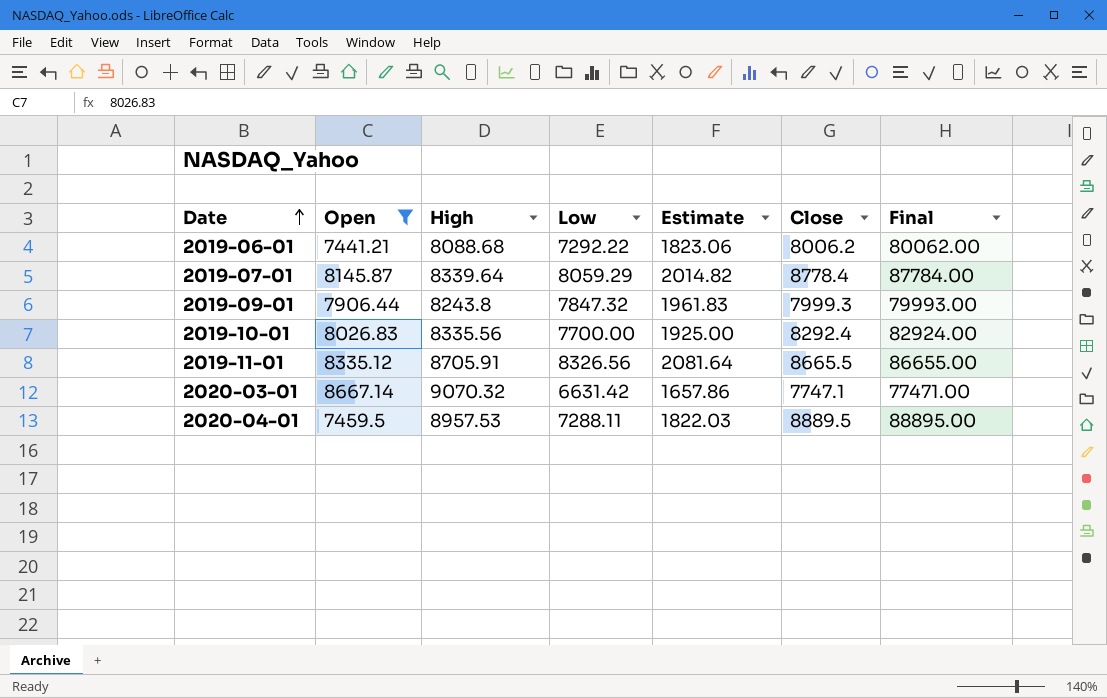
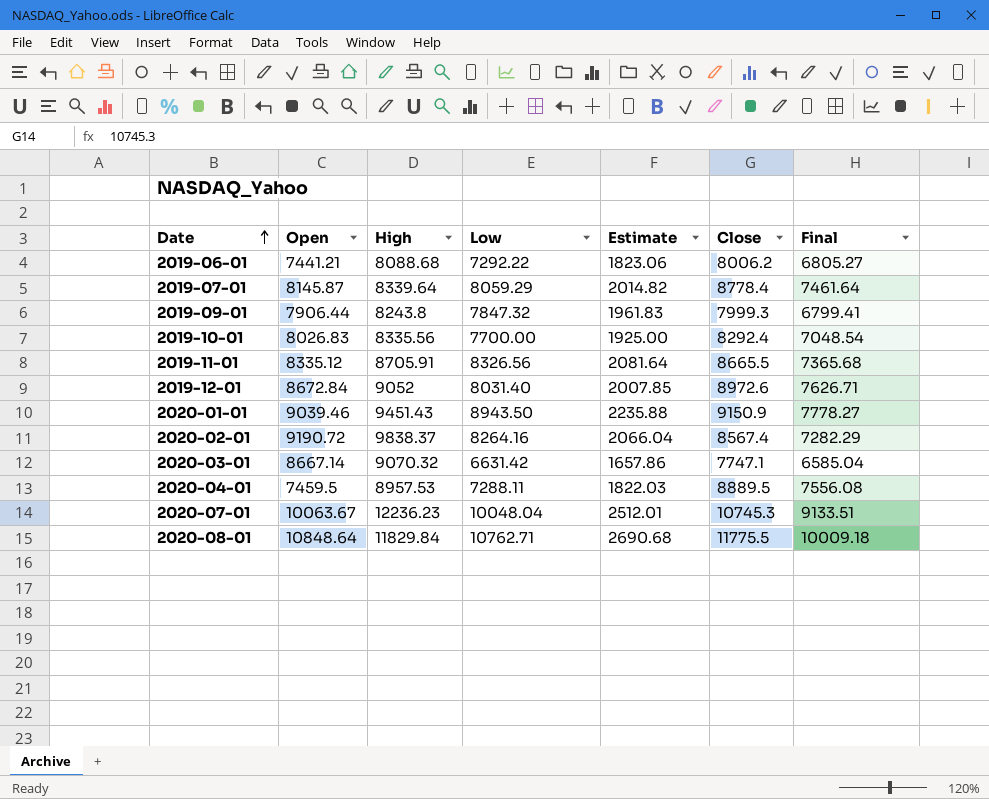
filter: Open <= 8667.14 -> none
column Final | formula: [Close] * 10 -> [Close] * 0.85

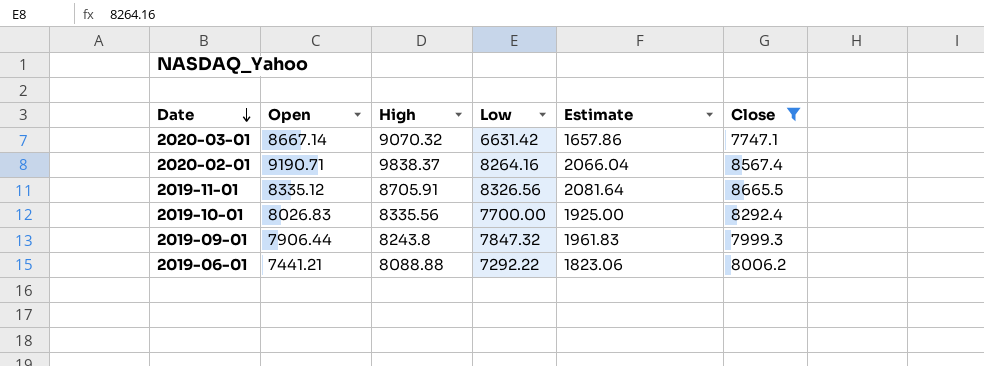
filter: none -> Close <= 8665.5
row order: Date ascending -> Date descending
column Final | formula: [Close] * 0.85 -> none
2020-02-01 | Open: 9190.72 -> 9190.71
2019-06-01 | High: 8088.68 -> 8088.88

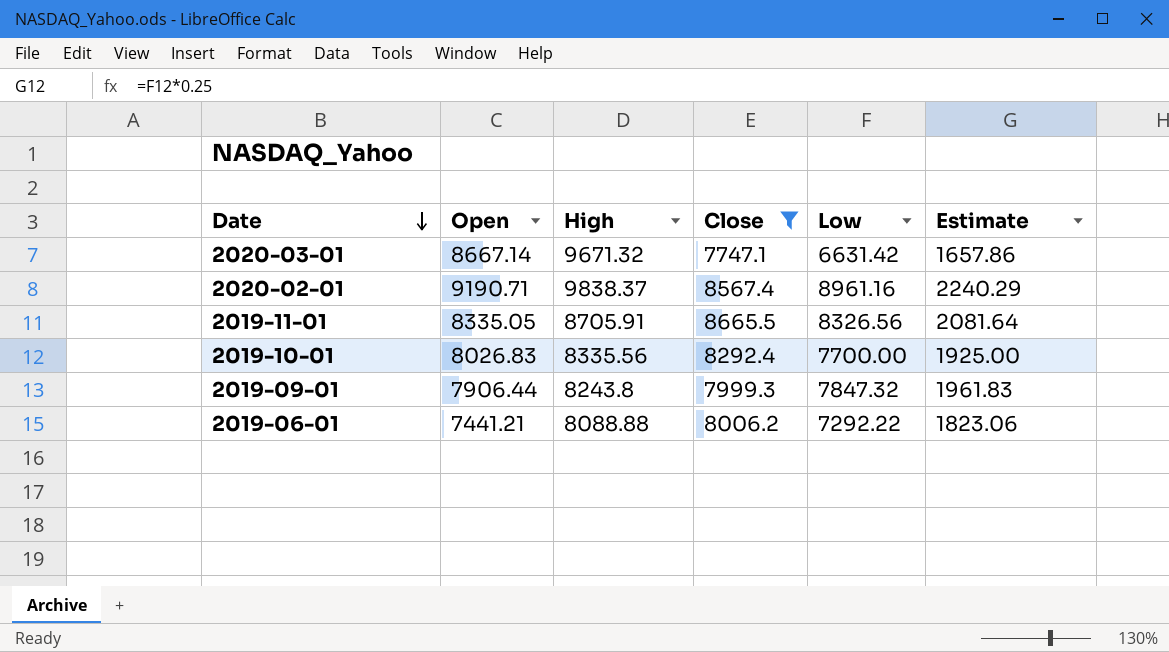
column Close | position: 6 -> 4
2020-03-01 | High: 9070.32 -> 9671.32
2020-02-01 | Low: 8264.16 -> 8961.16
2020-02-01 | Estimate: 2066.04 -> 2240.29
2019-11-01 | Open: 8335.12 -> 8335.05

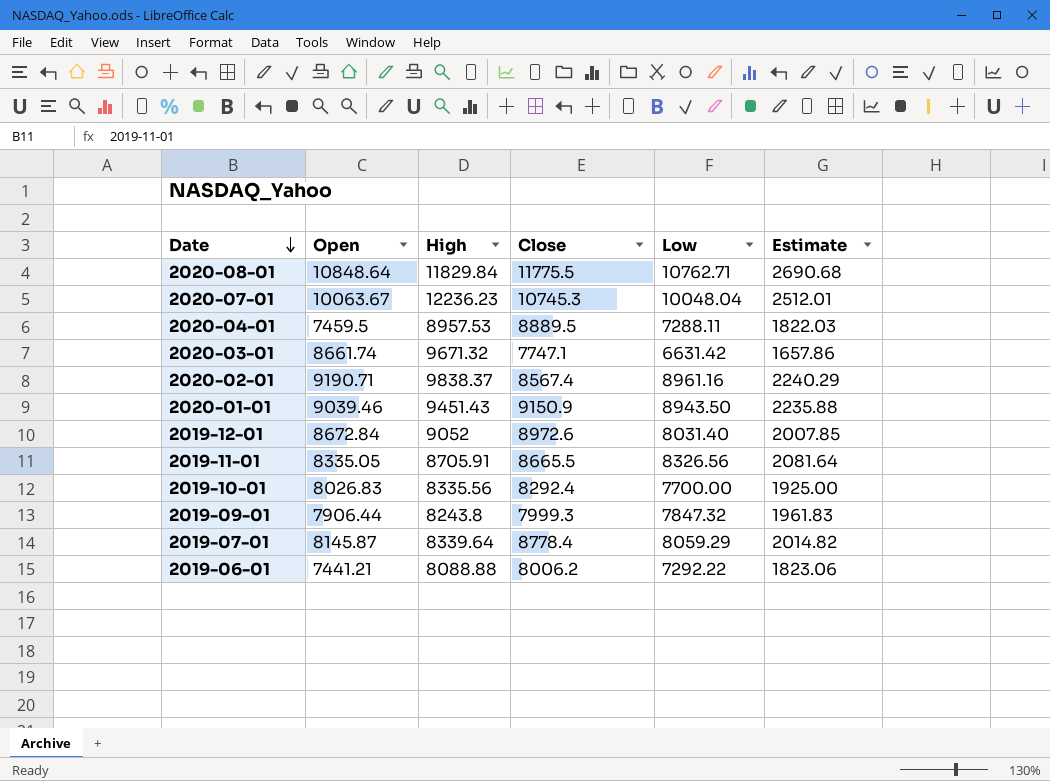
filter: Close <= 8665.5 -> none
2020-03-01 | Open: 8667.14 -> 8661.74

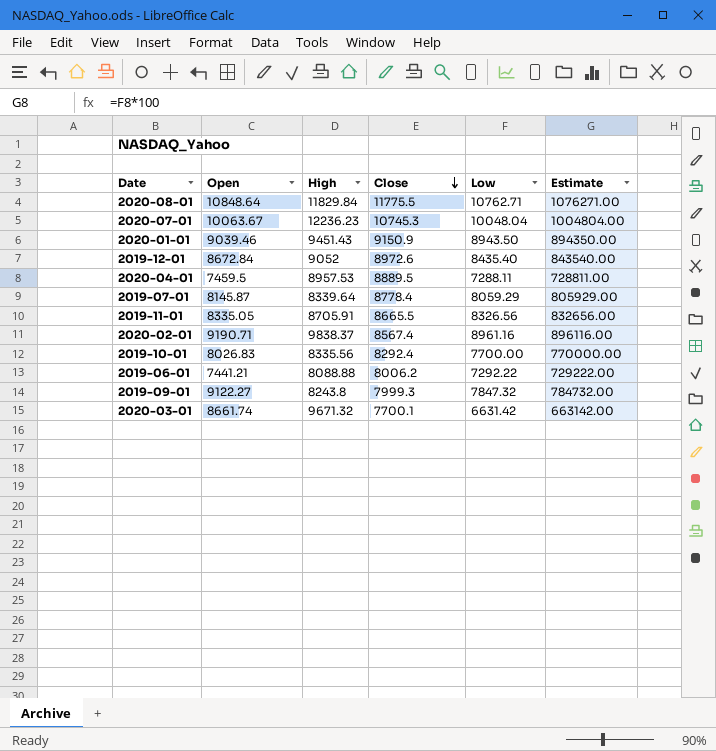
row order: Date descending -> Close descending
column Estimate | formula: [Low] * 0.25 -> [Low] * 100
2019-12-01 | Low: 8031.40 -> 8435.40
2019-09-01 | Open: 7906.44 -> 9122.27
2020-03-01 | Close: 7747.1 -> 7700.1

